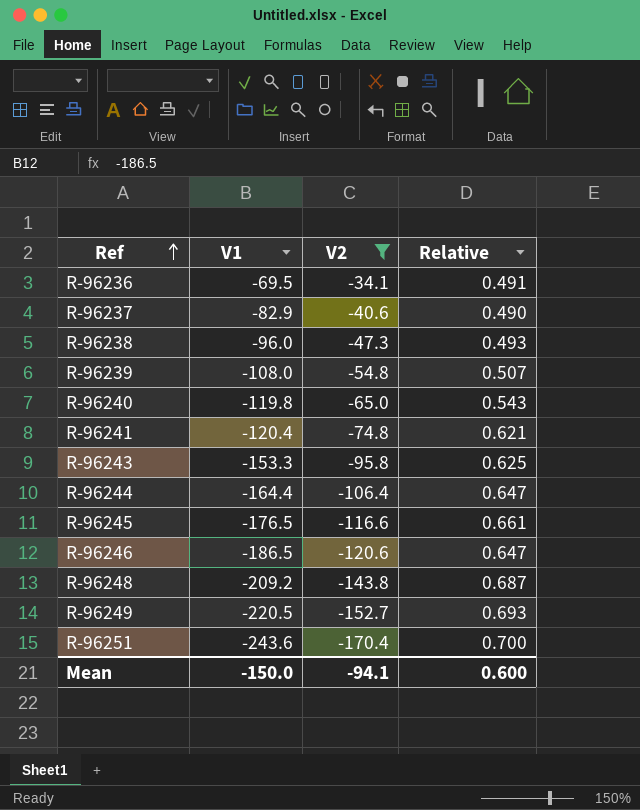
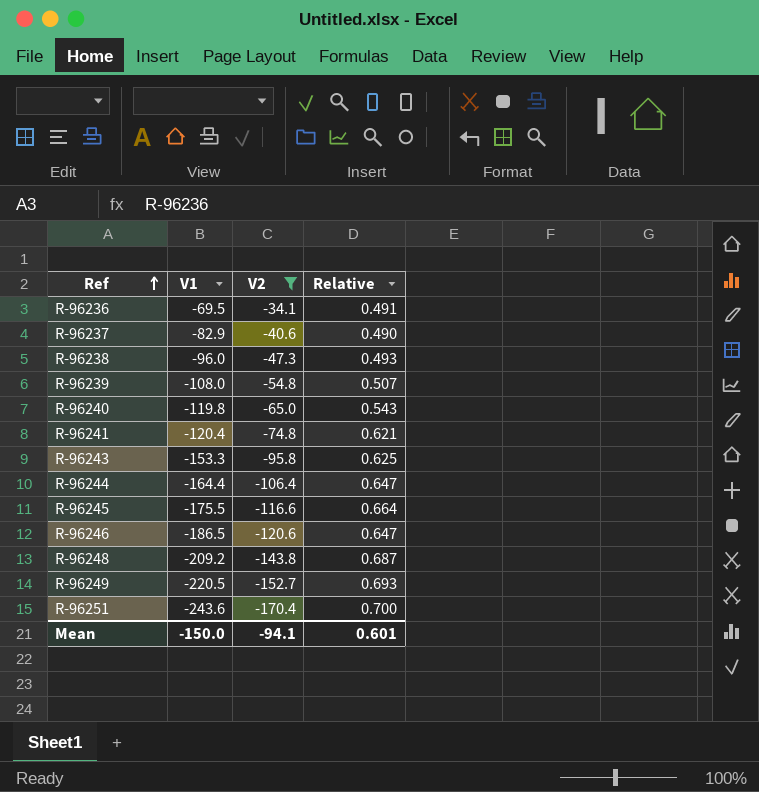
R-96245 | V1: -176.5 -> -175.5
R-96245 | Relative: 0.661 -> 0.664
Mean | Relative: 0.600 -> 0.601

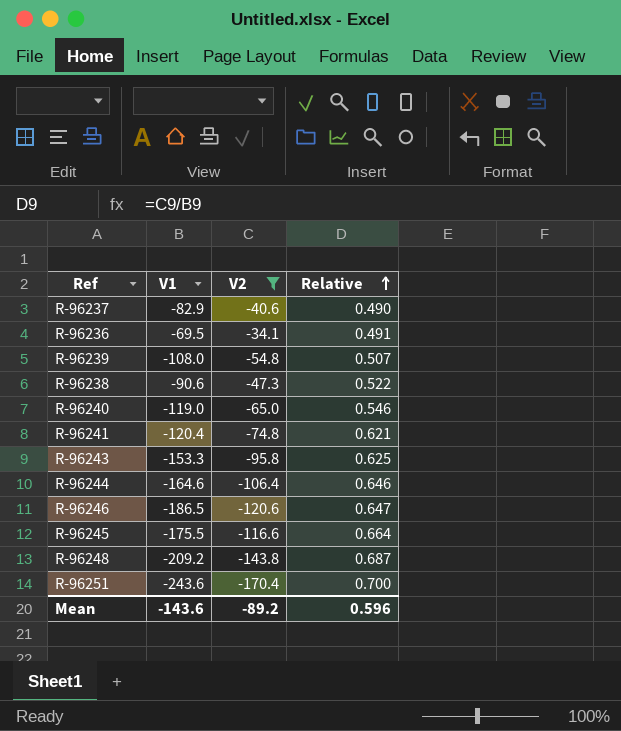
row order: Ref ascending -> Relative ascending
row R-96249: -220.5 | -152.7 | 0.693 -> none
R-96238 | V1: -96.0 -> -90.6
R-96238 | Relative: 0.493 -> 0.522
R-96240 | V1: -119.8 -> -119.0
R-96240 | Relative: 0.543 -> 0.546
R-96244 | V1: -164.4 -> -164.6
R-96244 | Relative: 0.647 -> 0.646
Mean | V1: -150.0 -> -143.6
Mean | V2: -94.1 -> -89.2
Mean | Relative: 0.601 -> 0.596

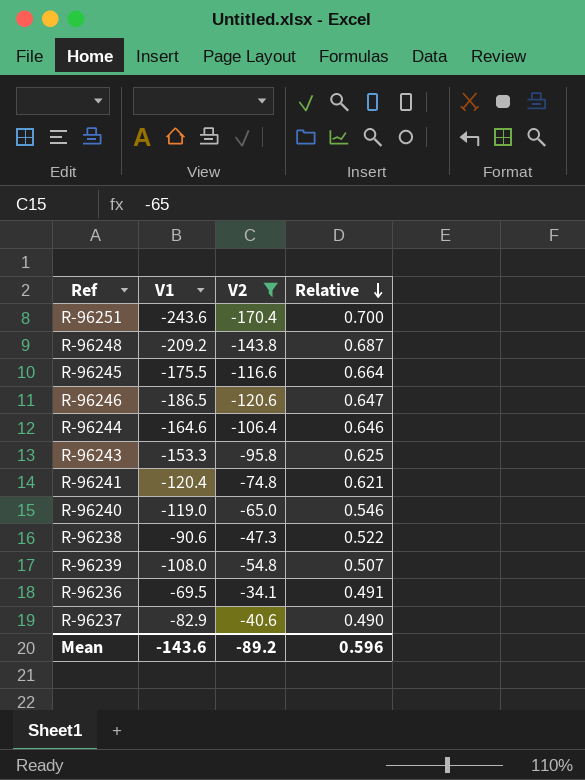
row order: Relative ascending -> Relative descending

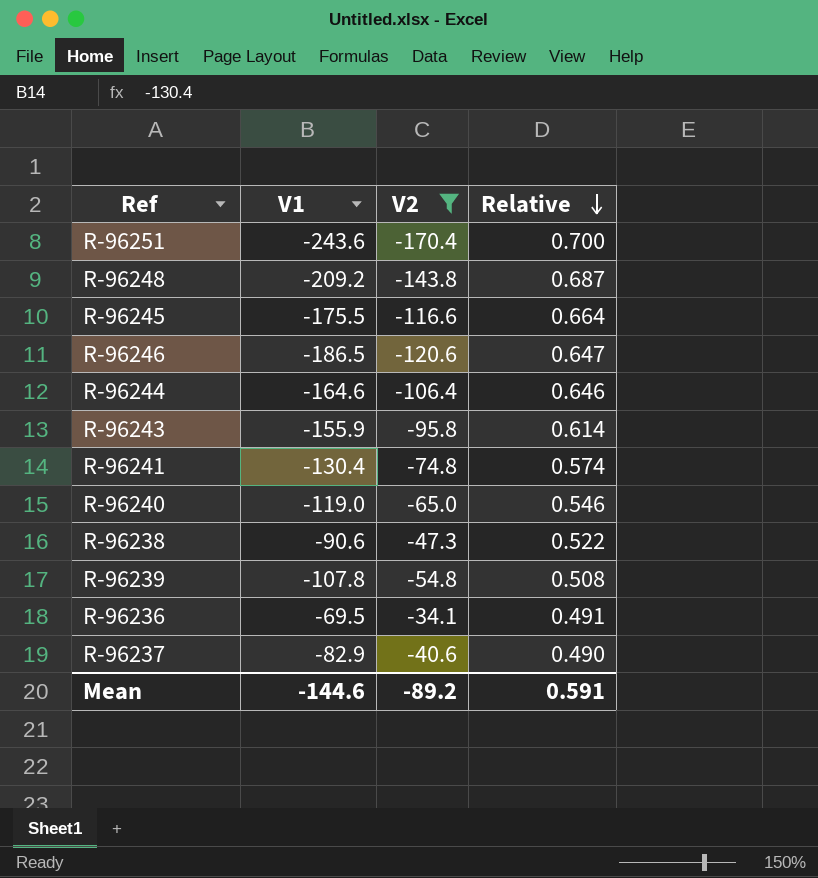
R-96243 | V1: -153.3 -> -155.9
R-96243 | Relative: 0.625 -> 0.614
R-96241 | V1: -120.4 -> -130.4
R-96241 | Relative: 0.621 -> 0.574
R-96239 | V1: -108.0 -> -107.8
R-96239 | Relative: 0.507 -> 0.508
Mean | V1: -143.6 -> -144.6
Mean | Relative: 0.596 -> 0.591

